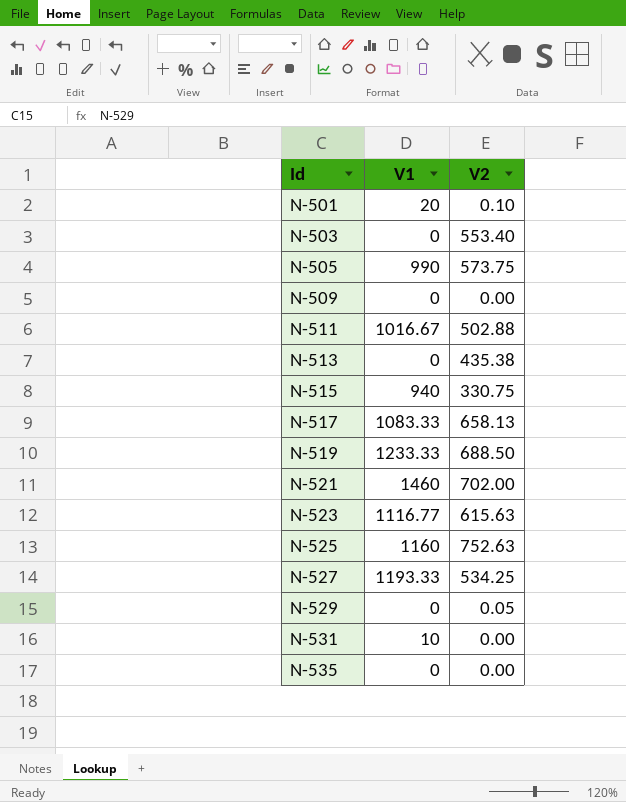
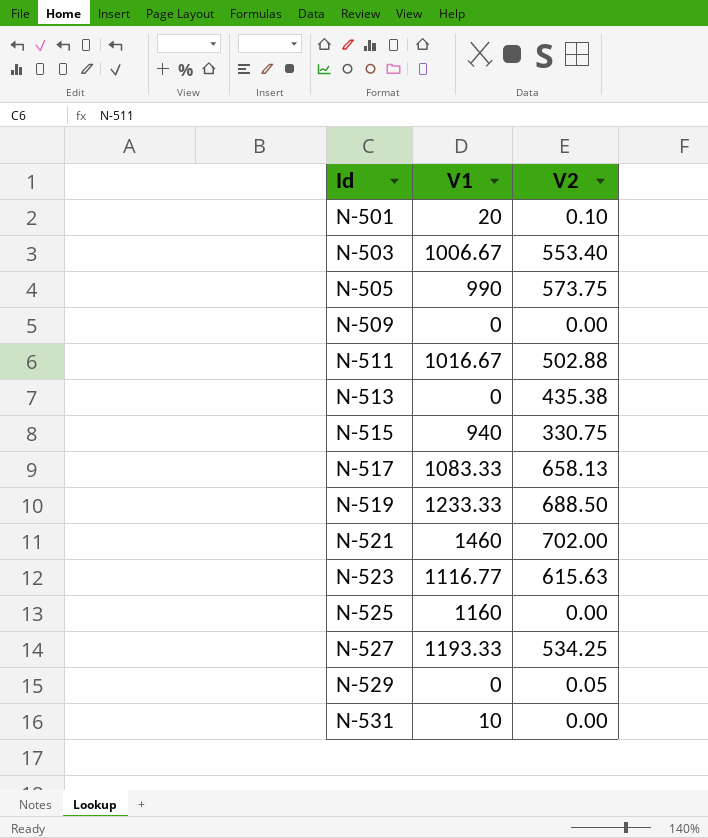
row N-535: 0 | 0.00 -> none
N-503 | V1: 0 -> 1006.67
N-525 | V2: 752.63 -> 0.00

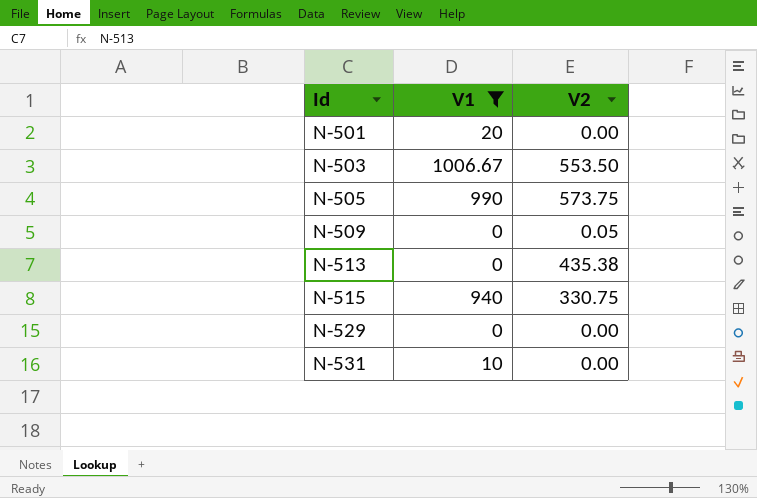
filter: none -> V1 <= 1006.67
N-501 | V2: 0.10 -> 0.00
N-503 | V2: 553.40 -> 553.50
N-509 | V2: 0.00 -> 0.05
N-529 | V2: 0.05 -> 0.00

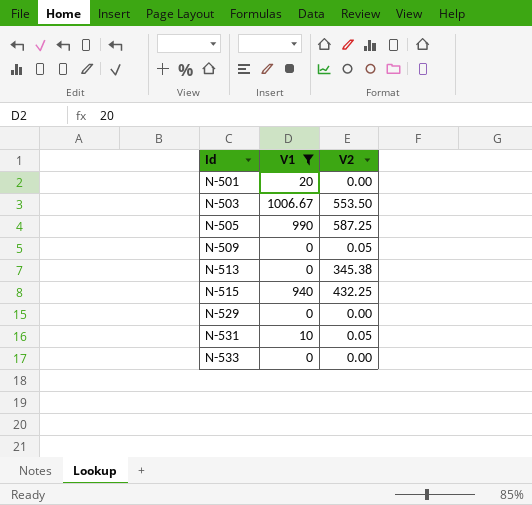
N-505 | V2: 573.75 -> 587.25
N-513 | V2: 435.38 -> 345.38
N-515 | V2: 330.75 -> 432.25
N-531 | V2: 0.00 -> 0.05
row N-533: none -> 0 | 0.00

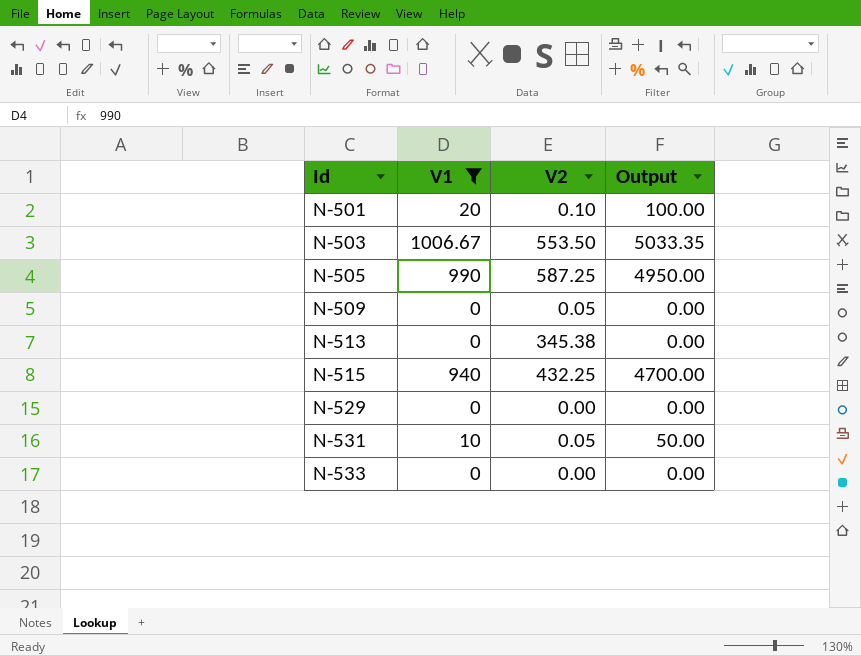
column Output | formula: none -> [V1] * 5
N-501 | V2: 0.00 -> 0.10

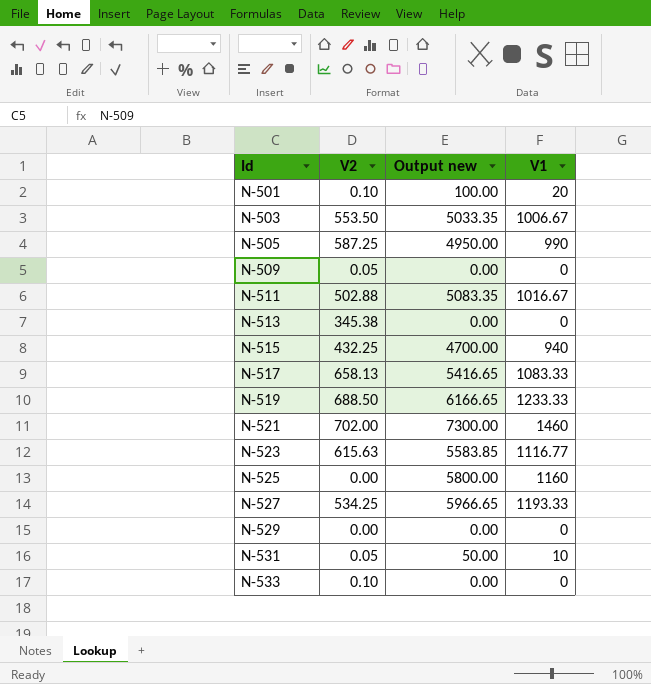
filter: V1 <= 1006.67 -> none
column name: Output -> Output new
column V1 | position: 2 -> 4
N-533 | V2: 0.00 -> 0.10

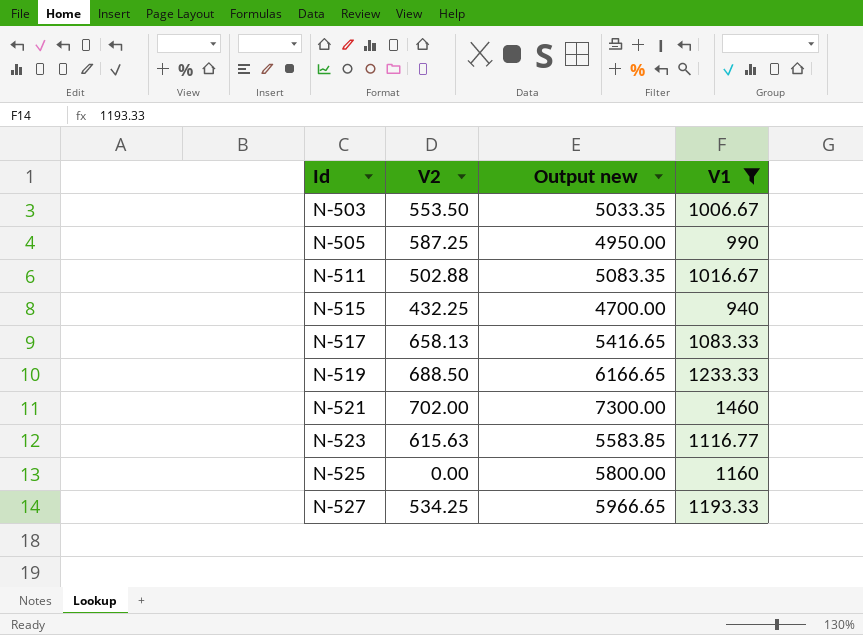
filter: none -> V1 >= 940

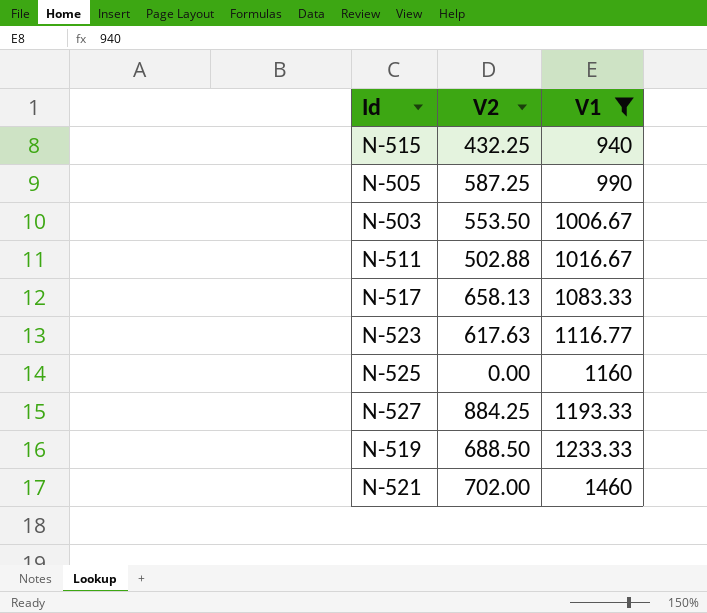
row order: Id ascending -> V1 ascending
column Output new | formula: [V1] * 5 -> none
N-523 | V2: 615.63 -> 617.63
N-527 | V2: 534.25 -> 884.25

